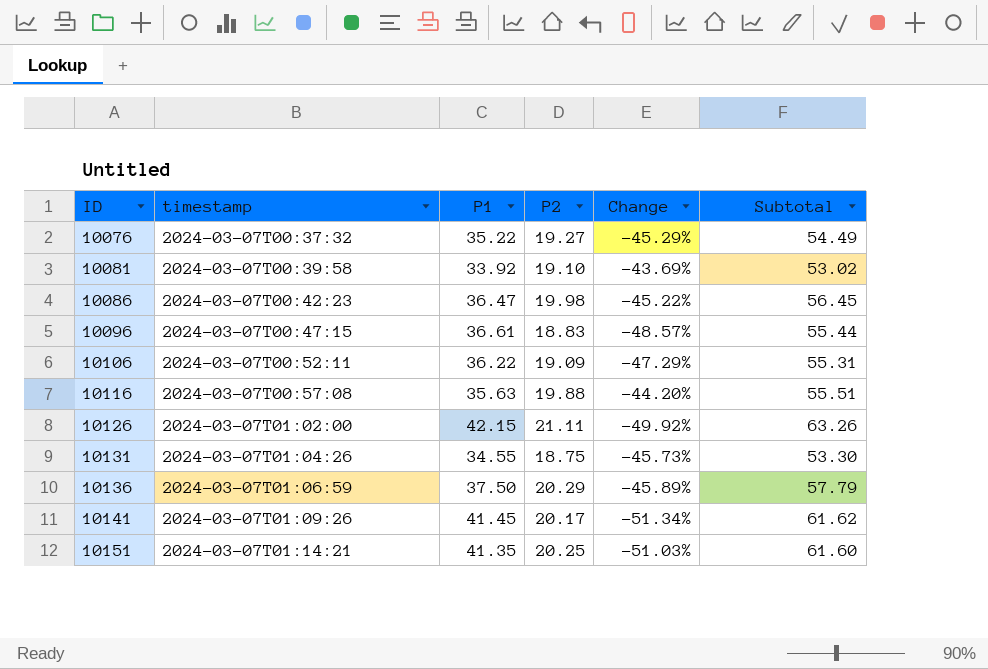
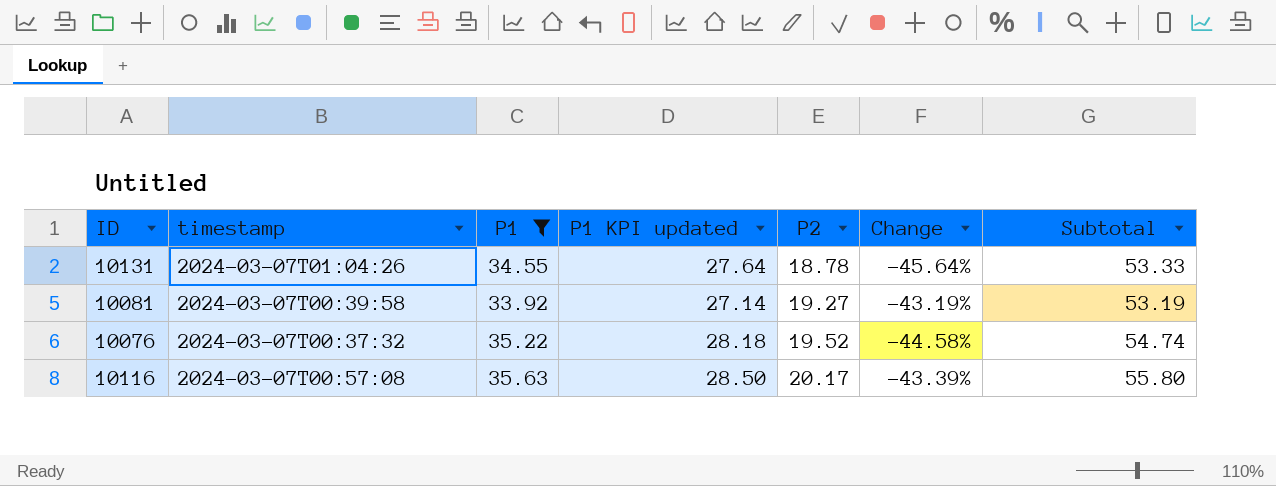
filter: none -> P1 <= 35.63
row order: ID ascending -> P2 ascending
column P1 KPI updated | formula: none -> [P1] * 0.8
10131 | P2: 18.75 -> 18.78
10131 | Change: -45.73% -> -45.64%
10131 | Subtotal: 53.30 -> 53.33
10081 | P2: 19.10 -> 19.27
10081 | Change: -43.69% -> -43.19%
10081 | Subtotal: 53.02 -> 53.19
10076 | P2: 19.27 -> 19.52
10076 | Change: -45.29% -> -44.58%
10076 | Subtotal: 54.49 -> 54.74
10116 | P2: 19.88 -> 20.17
10116 | Change: -44.20% -> -43.39%
10116 | Subtotal: 55.51 -> 55.80

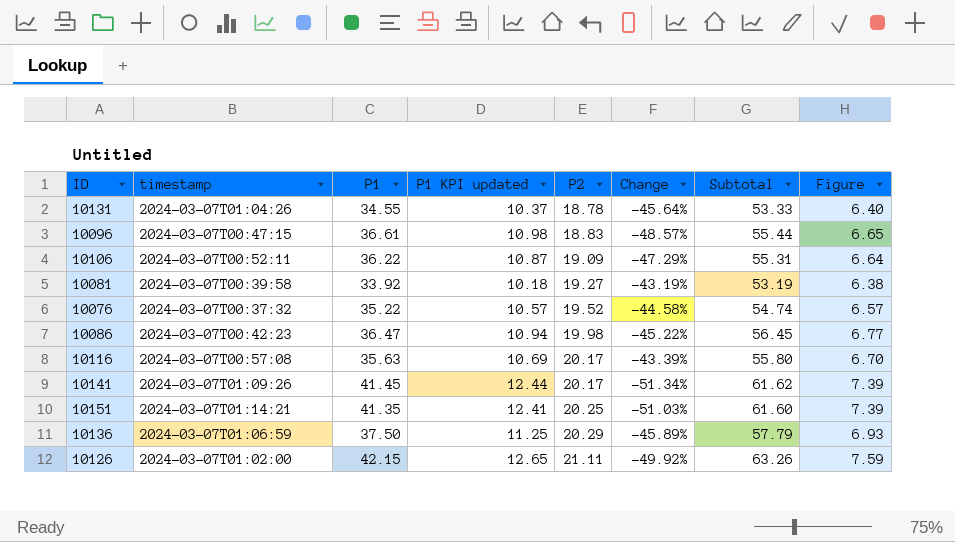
filter: P1 <= 35.63 -> none
column P1 KPI updated | formula: [P1] * 0.8 -> [P1] * 0.3
column Figure | formula: none -> [Subtotal] * 0.12

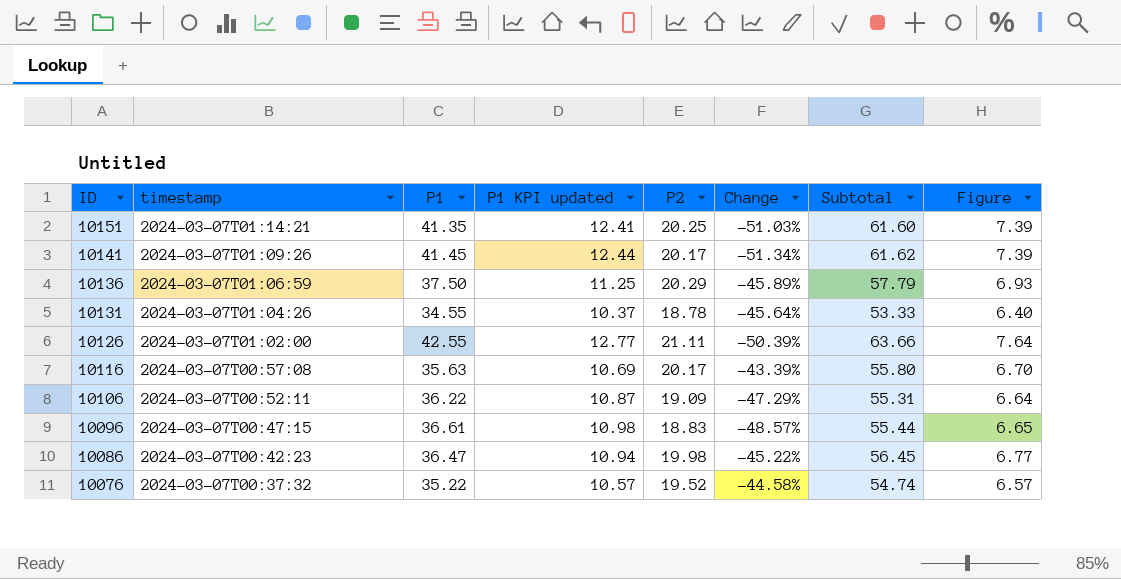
row order: P2 ascending -> ID descending
row 10081: 2024-03-07T00:39:58 | 33.92 | 10.18 | 19.27 | -43.19% | 53.19 | 6.38 -> none
10126 | P1: 42.15 -> 42.55
10126 | P1 KPI updated: 12.65 -> 12.77
10126 | Change: -49.92% -> -50.39%
10126 | Subtotal: 63.26 -> 63.66
10126 | Figure: 7.59 -> 7.64

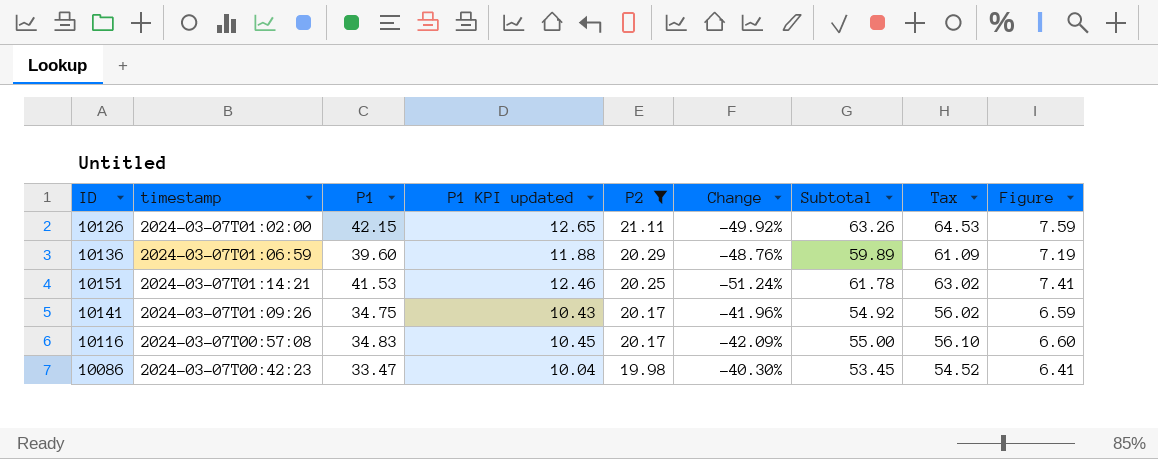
filter: none -> P2 >= 19.98
row order: ID descending -> P2 descending
column Tax | formula: none -> [Subtotal] * 1.02
10126 | P1: 42.55 -> 42.15
10126 | P1 KPI updated: 12.77 -> 12.65
10126 | Change: -50.39% -> -49.92%
10126 | Subtotal: 63.66 -> 63.26
10126 | Figure: 7.64 -> 7.59
10136 | P1: 37.50 -> 39.60
10136 | P1 KPI updated: 11.25 -> 11.88
10136 | Change: -45.89% -> -48.76%
10136 | Subtotal: 57.79 -> 59.89
10136 | Figure: 6.93 -> 7.19
10151 | P1: 41.35 -> 41.53
10151 | P1 KPI updated: 12.41 -> 12.46
10151 | Change: -51.03% -> -51.24%
10151 | Subtotal: 61.60 -> 61.78
10151 | Figure: 7.39 -> 7.41
10141 | P1: 41.45 -> 34.75
10141 | P1 KPI updated: 12.44 -> 10.43
10141 | Change: -51.34% -> -41.96%
10141 | Subtotal: 61.62 -> 54.92
10141 | Figure: 7.39 -> 6.59
10116 | P1: 35.63 -> 34.83
10116 | P1 KPI updated: 10.69 -> 10.45
10116 | Change: -43.39% -> -42.09%
10116 | Subtotal: 55.80 -> 55.00
10116 | Figure: 6.70 -> 6.60
10086 | P1: 36.47 -> 33.47
10086 | P1 KPI updated: 10.94 -> 10.04
10086 | Change: -45.22% -> -40.30%
10086 | Subtotal: 56.45 -> 53.45
10086 | Figure: 6.77 -> 6.41

